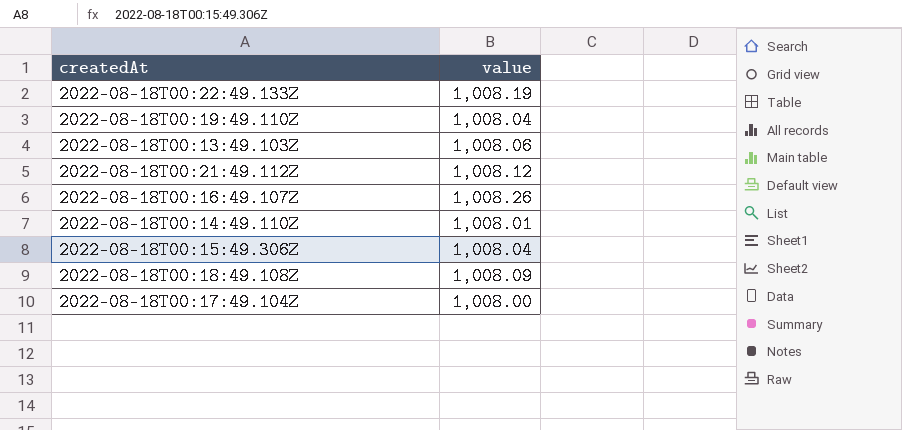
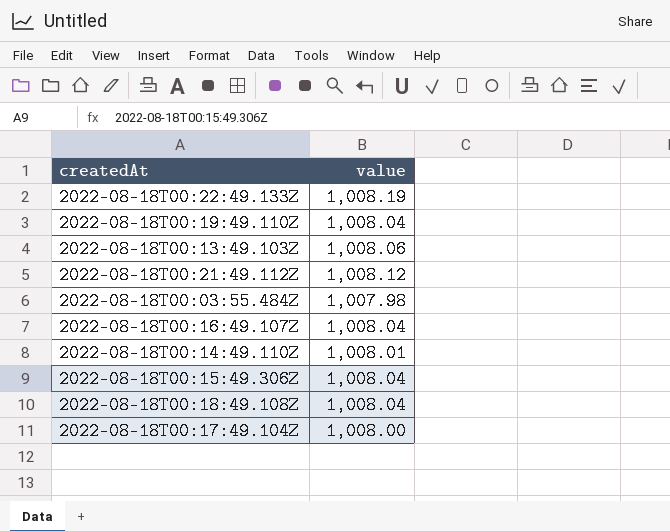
row 2022-08-18T00:03:55.484Z: none -> 1,007.98
2022-08-18T00:16:49.107Z | value: 1,008.26 -> 1,008.04
2022-08-18T00:18:49.108Z | value: 1,008.09 -> 1,008.04

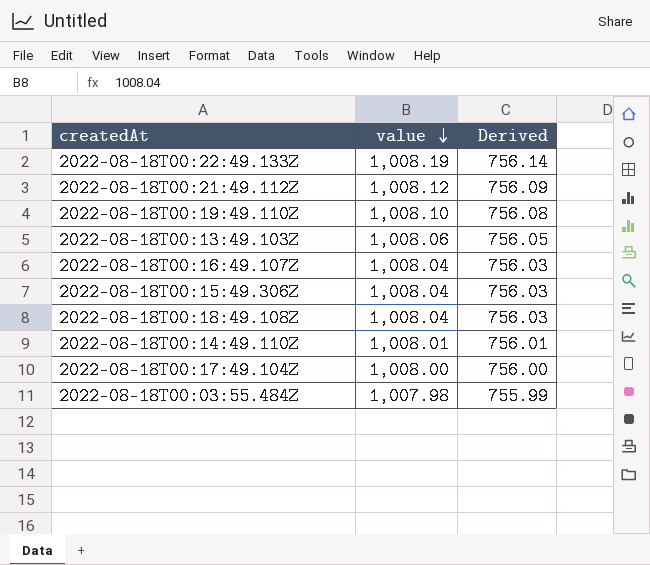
row order: none -> value descending
column Derived | formula: none -> [value] * 0.75
2022-08-18T00:19:49.110Z | value: 1,008.04 -> 1,008.10

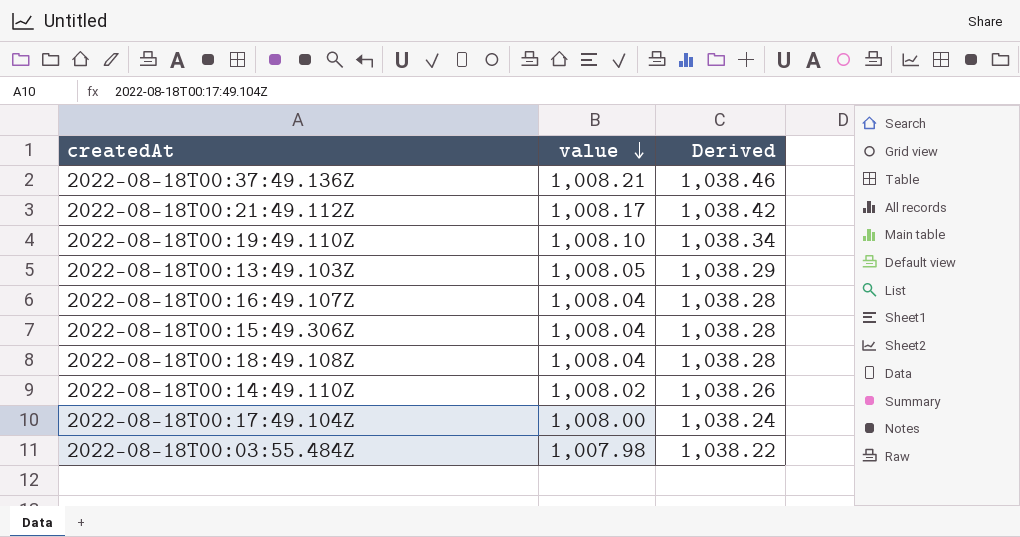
column Derived | formula: [value] * 0.75 -> [value] * 1.03
row 2022-08-18T00:22:49.133Z: 1,008.19 | 756.14 -> none
row 2022-08-18T00:37:49.136Z: none -> 1,008.21 | 1,038.46
2022-08-18T00:21:49.112Z | value: 1,008.12 -> 1,008.17
2022-08-18T00:13:49.103Z | value: 1,008.06 -> 1,008.05
2022-08-18T00:14:49.110Z | value: 1,008.01 -> 1,008.02

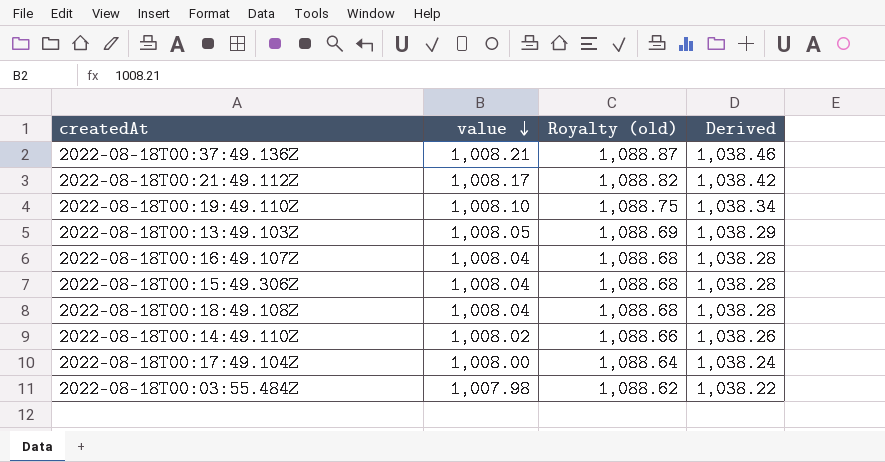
column Royalty (old) | formula: none -> [value] * 1.08

